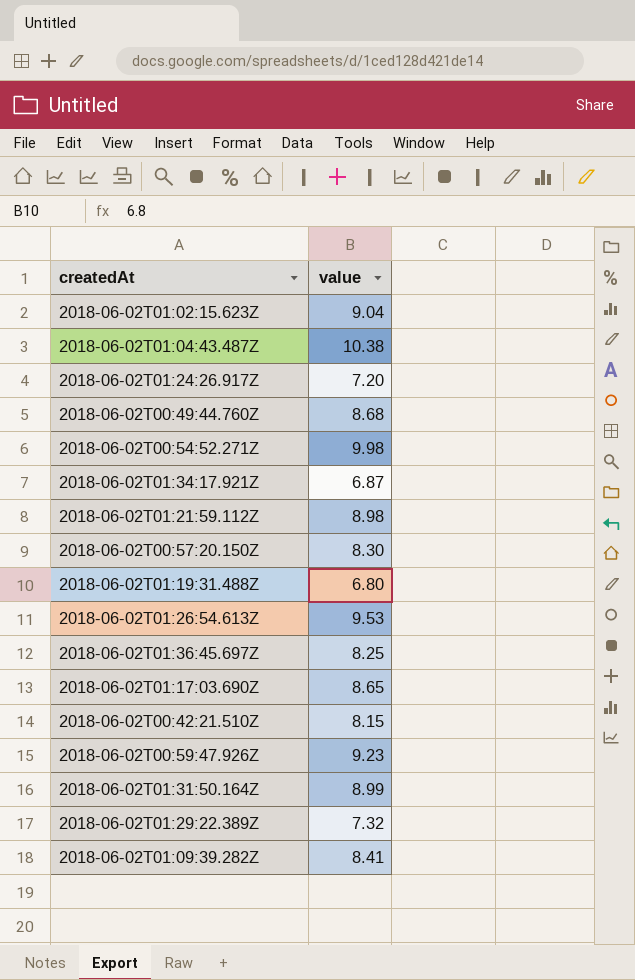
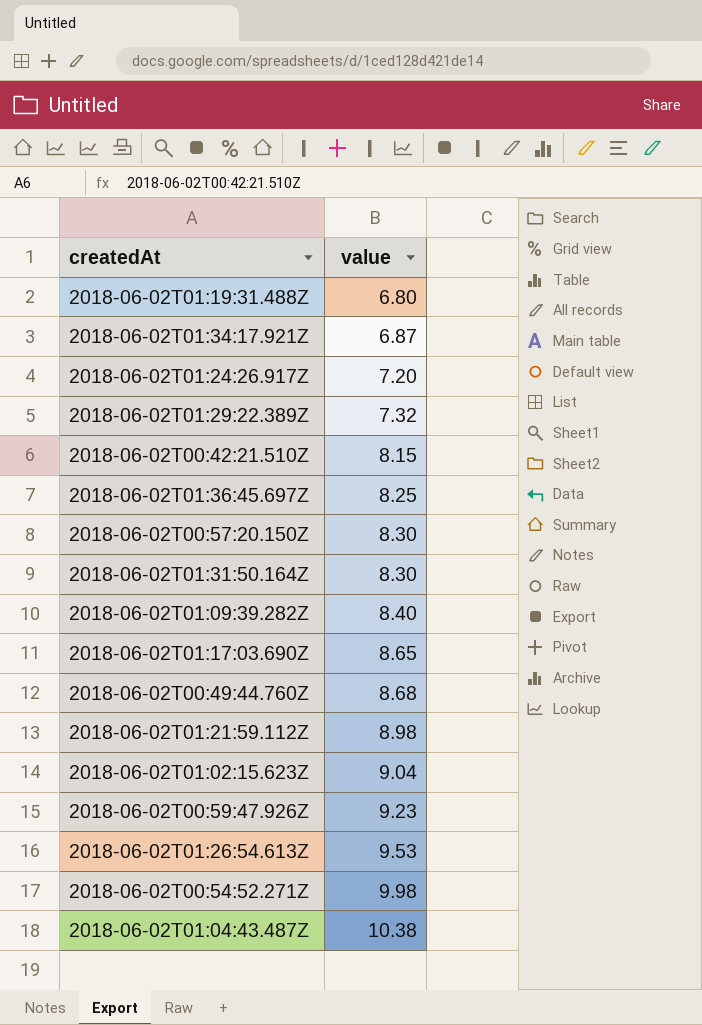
row order: none -> value ascending
2018-06-02T01:31:50.164Z | value: 8.99 -> 8.30
2018-06-02T01:09:39.282Z | value: 8.41 -> 8.40

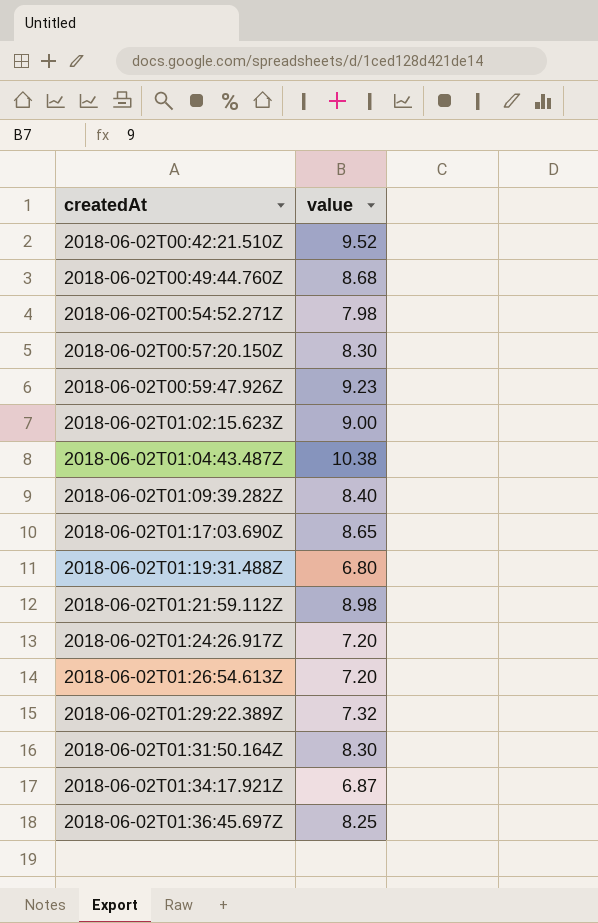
row order: value ascending -> createdAt ascending
2018-06-02T00:42:21.510Z | value: 8.15 -> 9.52
2018-06-02T00:54:52.271Z | value: 9.98 -> 7.98
2018-06-02T01:02:15.623Z | value: 9.04 -> 9.00
2018-06-02T01:26:54.613Z | value: 9.53 -> 7.20

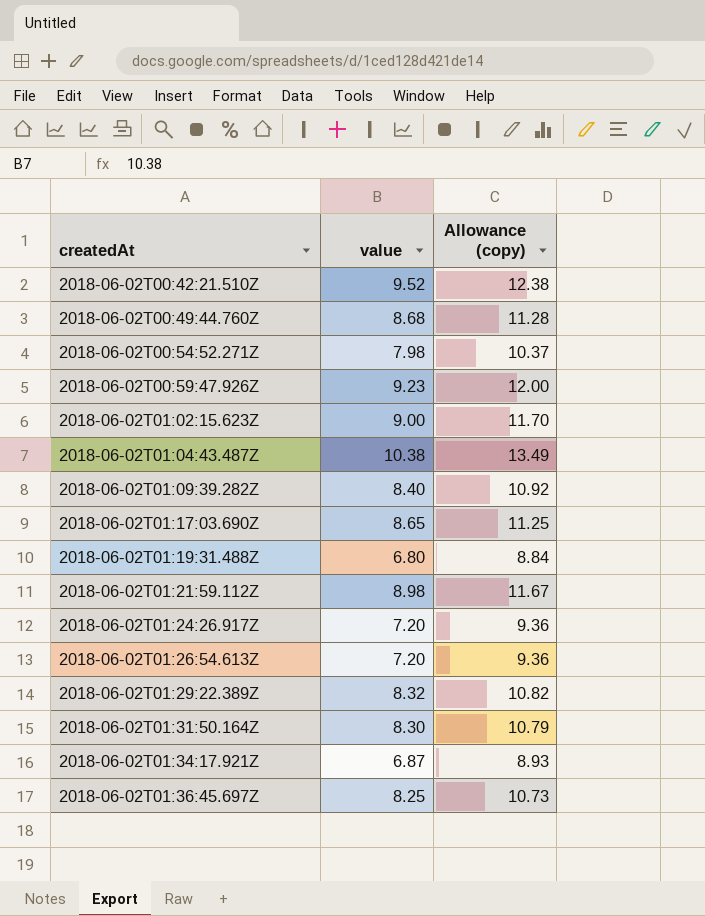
column Allowance (copy) | formula: none -> [value] * 1.3
row 2018-06-02T00:57:20.150Z: 8.30 -> none
2018-06-02T01:29:22.389Z | value: 7.32 -> 8.32

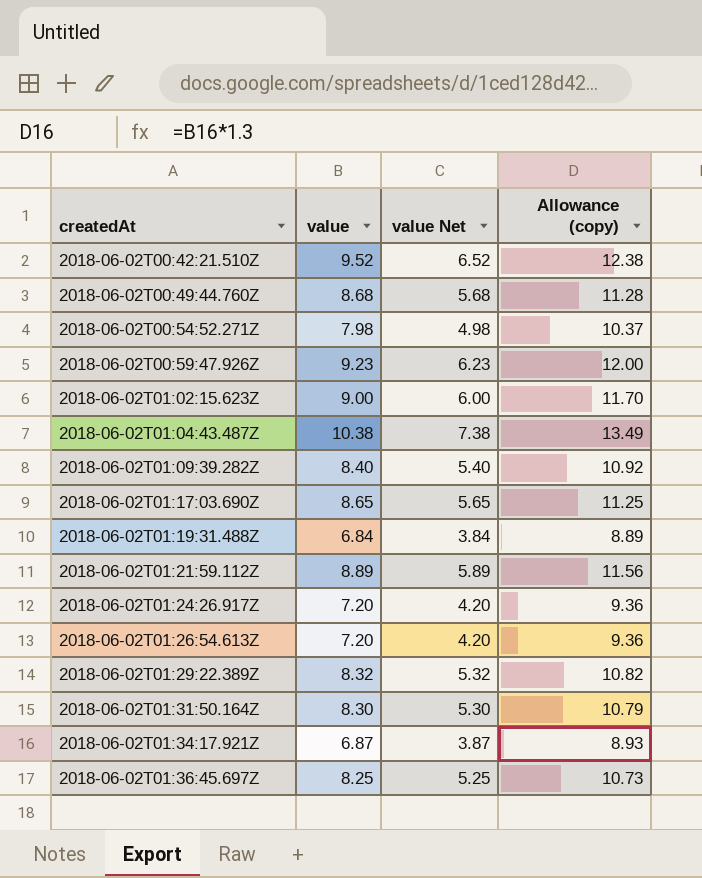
column value Net | formula: none -> [value] - 3
2018-06-02T01:19:31.488Z | value: 6.80 -> 6.84
2018-06-02T01:19:31.488Z | Allowance (copy): 8.84 -> 8.89
2018-06-02T01:21:59.112Z | value: 8.98 -> 8.89
2018-06-02T01:21:59.112Z | Allowance (copy): 11.67 -> 11.56

